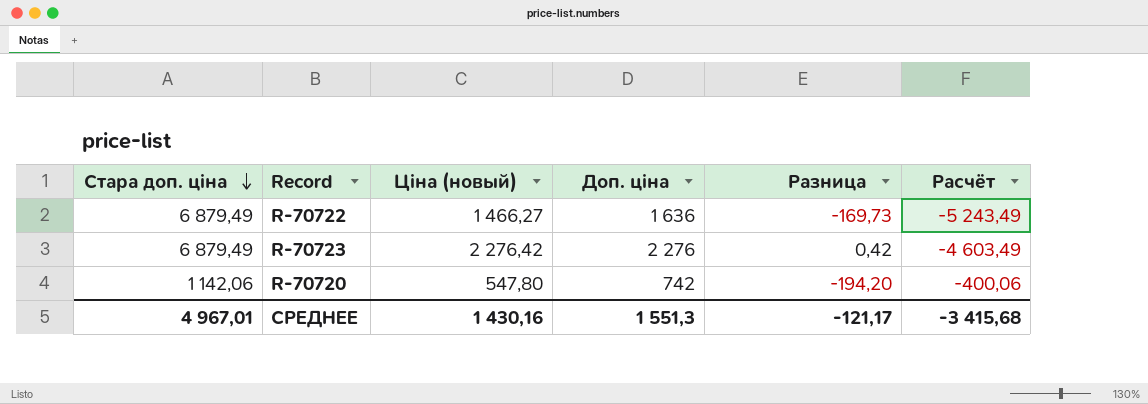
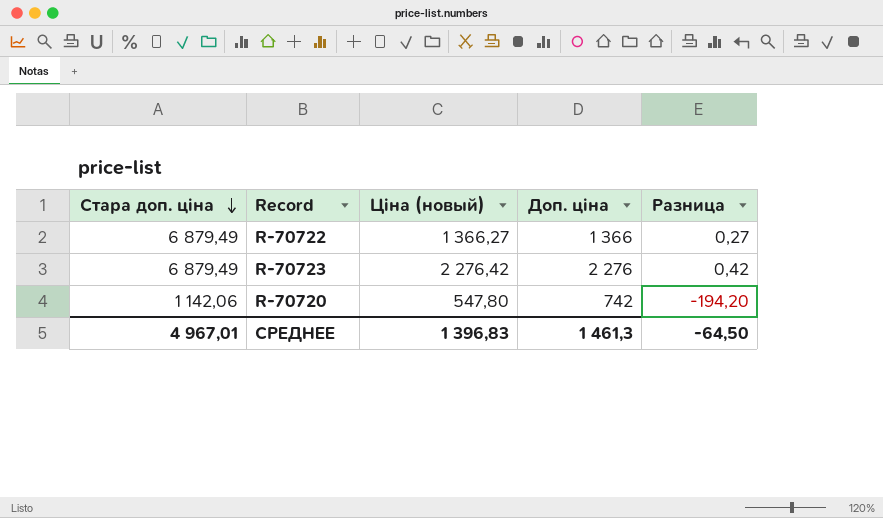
column Расчёт | formula: [Доп. ціна] - [Стара доп. ціна] -> none
R-70722 | Ціна (новый): 1 466,27 -> 1 366,27
R-70722 | Доп. ціна: 1 636 -> 1 366
R-70722 | Разница: -169,73 -> 0,27
СРЕДНЕЕ | Ціна (новый): 1 430,16 -> 1 396,83
СРЕДНЕЕ | Доп. ціна: 1 551,3 -> 1 461,3
СРЕДНЕЕ | Разница: -121,17 -> -64,50

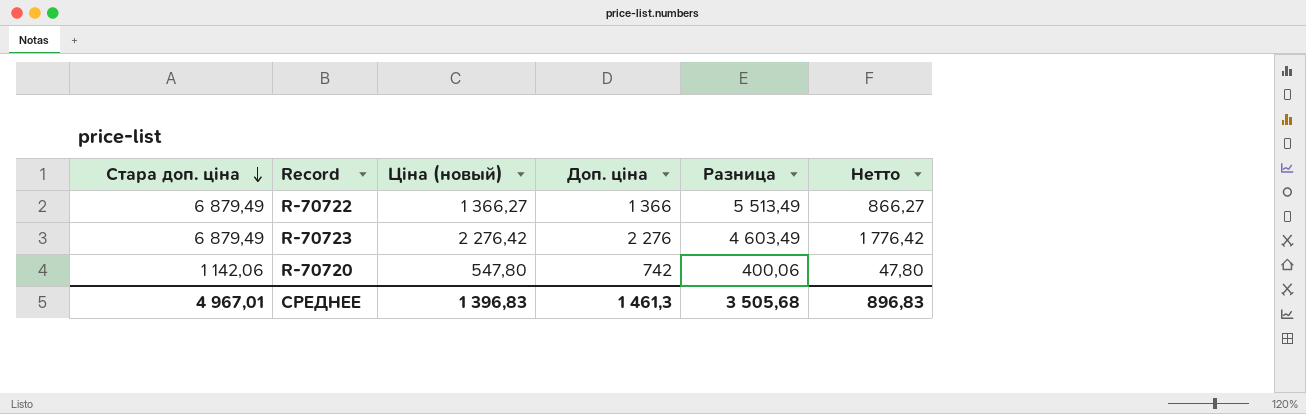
column Разница | formula: [Ціна (новый)] - [Доп. ціна] -> [Стара доп. ціна] - [Доп. ціна]
column Нетто | formula: none -> [Ціна (новый)] - 500
СРЕДНЕЕ | Разница: -64,50 -> 3 505,68

